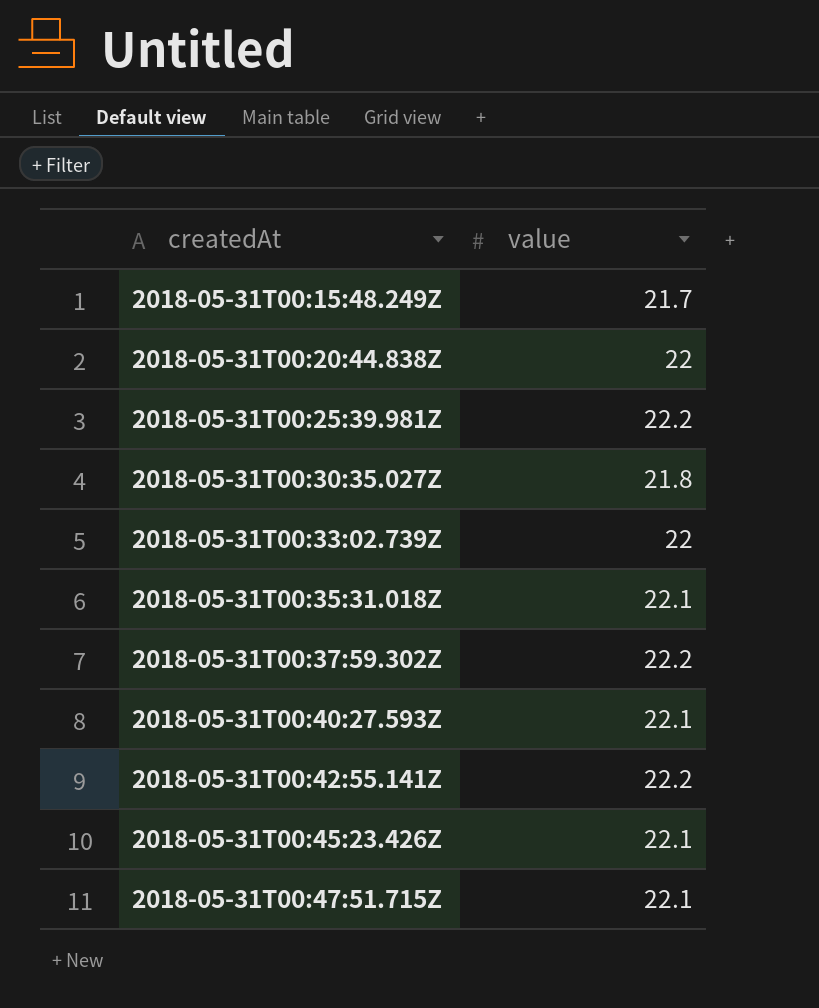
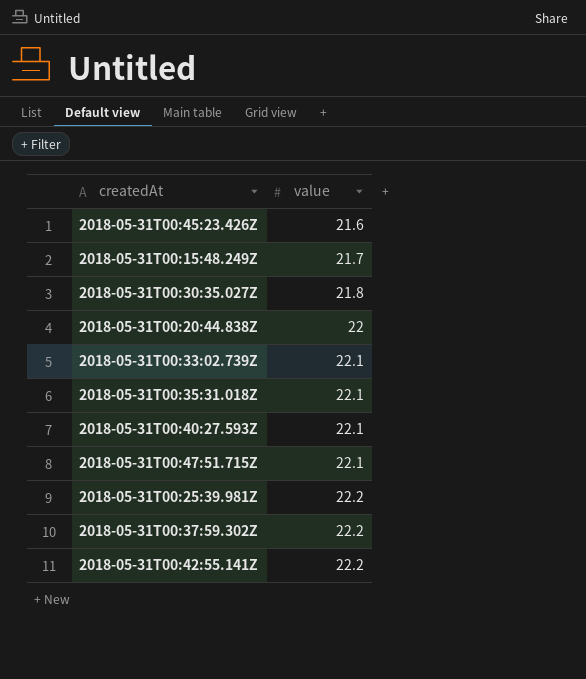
row order: createdAt ascending -> value ascending
2018-05-31T00:45:23.426Z | value: 22.1 -> 21.6
2018-05-31T00:33:02.739Z | value: 22 -> 22.1

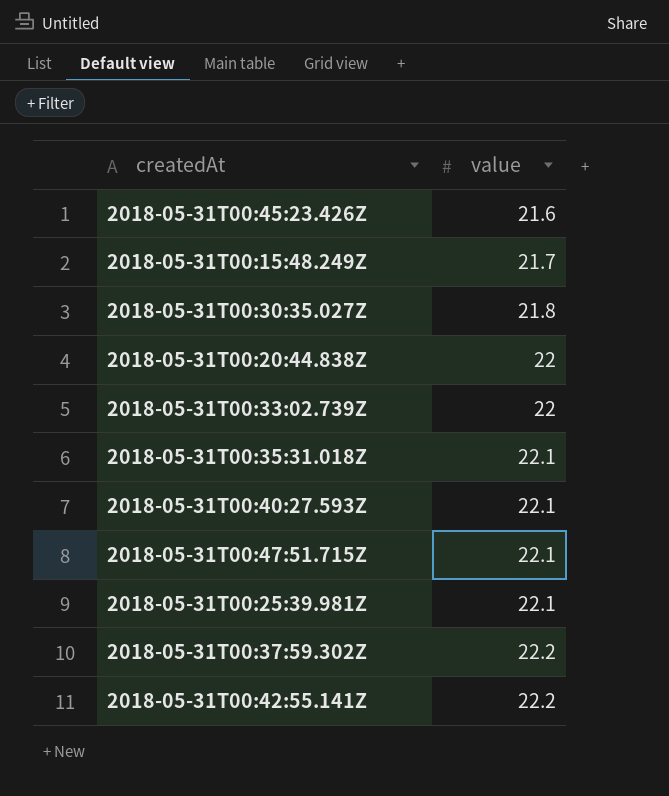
2018-05-31T00:33:02.739Z | value: 22.1 -> 22
2018-05-31T00:25:39.981Z | value: 22.2 -> 22.1

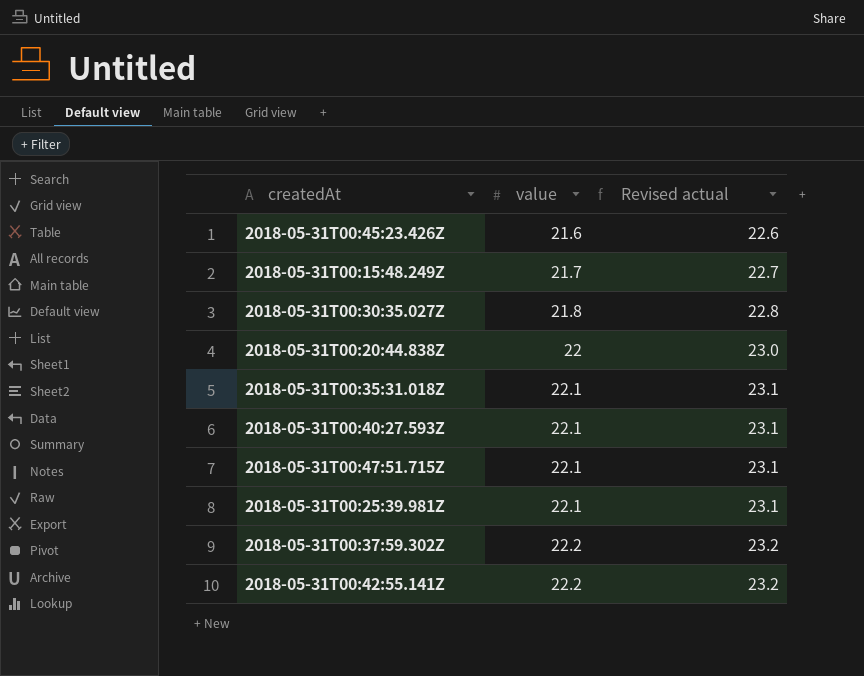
column Revised actual | formula: none -> [value] + 1
row 2018-05-31T00:33:02.739Z: 22 -> none

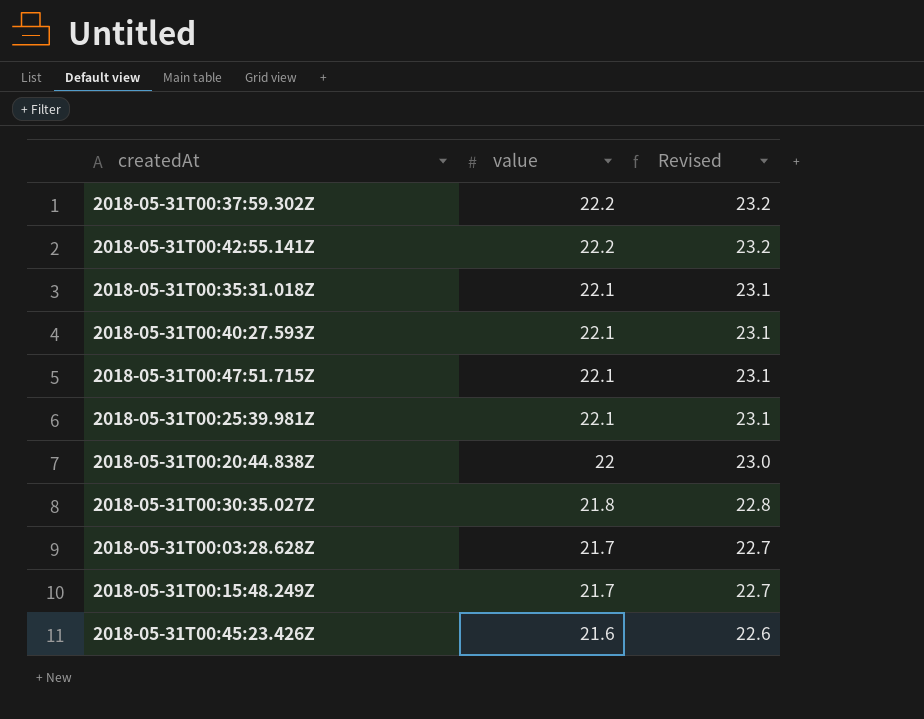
row order: value ascending -> value descending
column name: Revised actual -> Revised
row 2018-05-31T00:03:28.628Z: none -> 21.7 | 22.7

